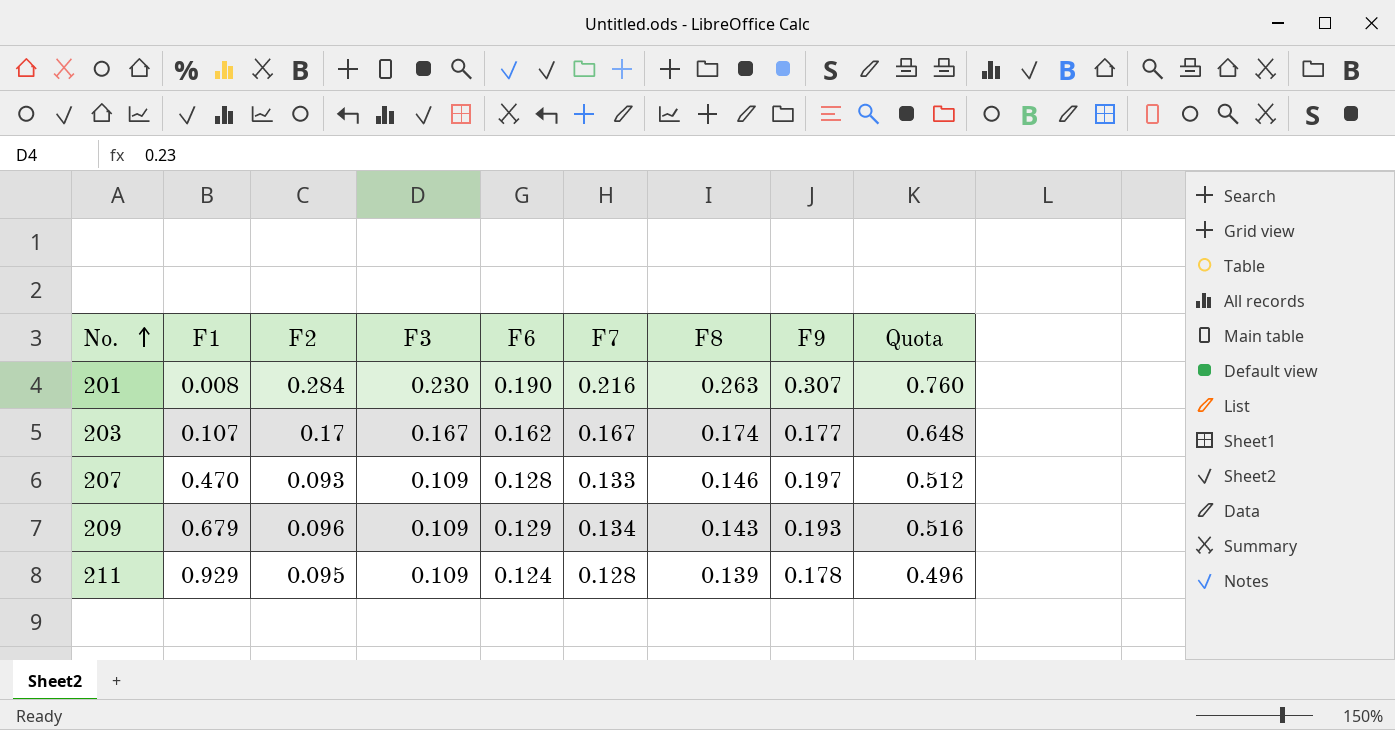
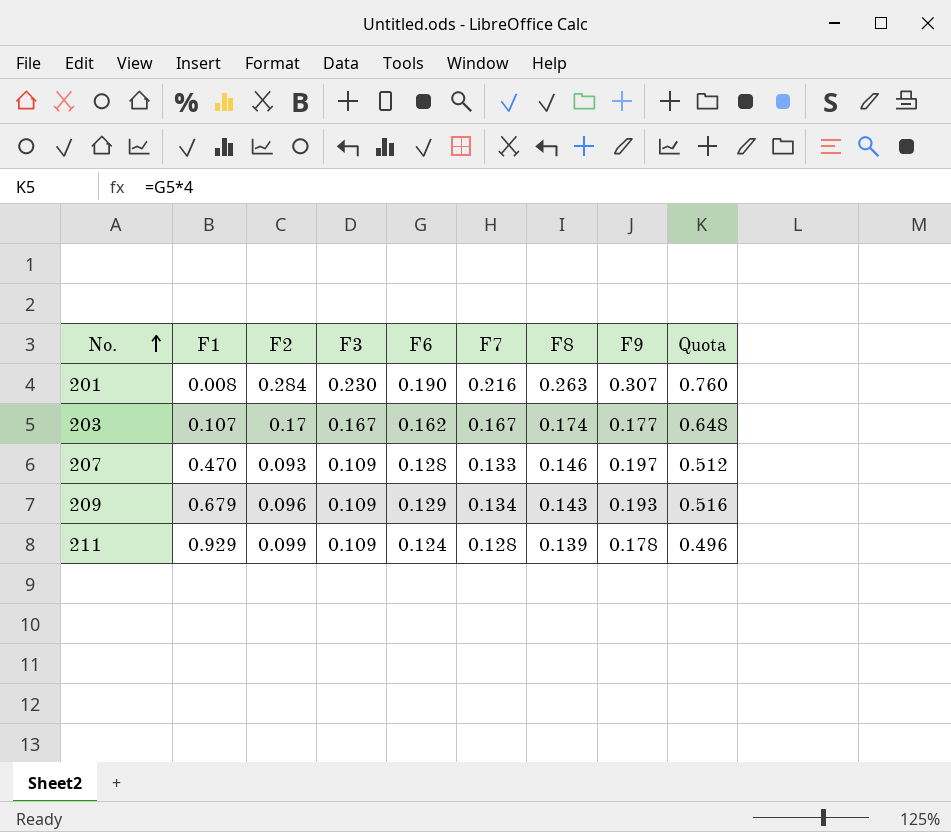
211 | F2: 0.095 -> 0.099

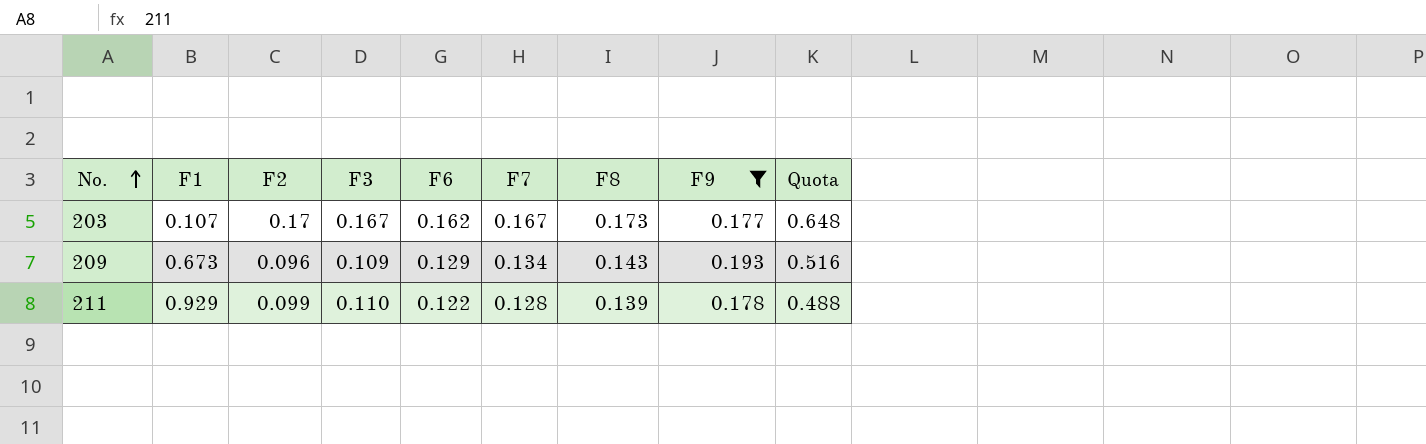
filter: none -> F9 <= 0.193
203 | F8: 0.174 -> 0.173
209 | F1: 0.679 -> 0.673
211 | F3: 0.109 -> 0.110
211 | F6: 0.124 -> 0.122
211 | Quota: 0.496 -> 0.488

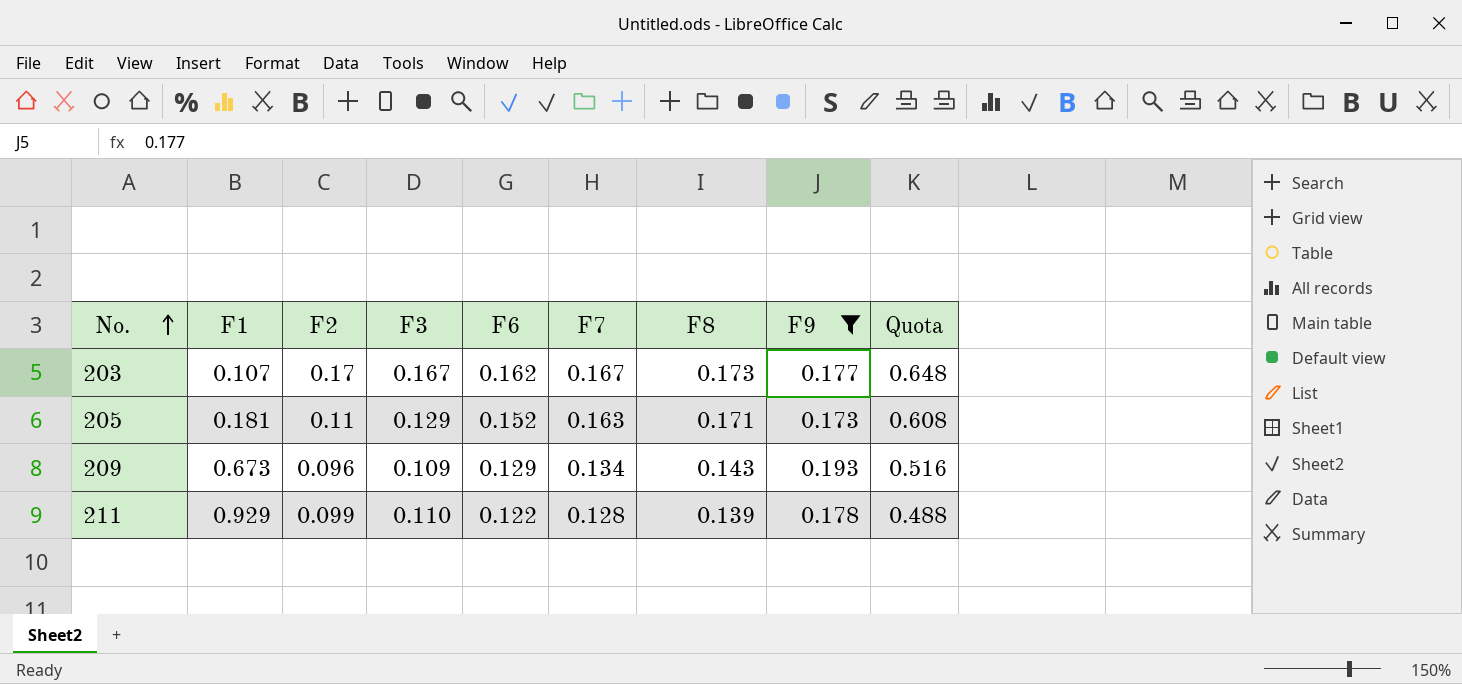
row 205: none -> 0.181 | 0.11 | 0.129 | 0.152 | 0.163 | 0.171 | 0.173 | 0.608

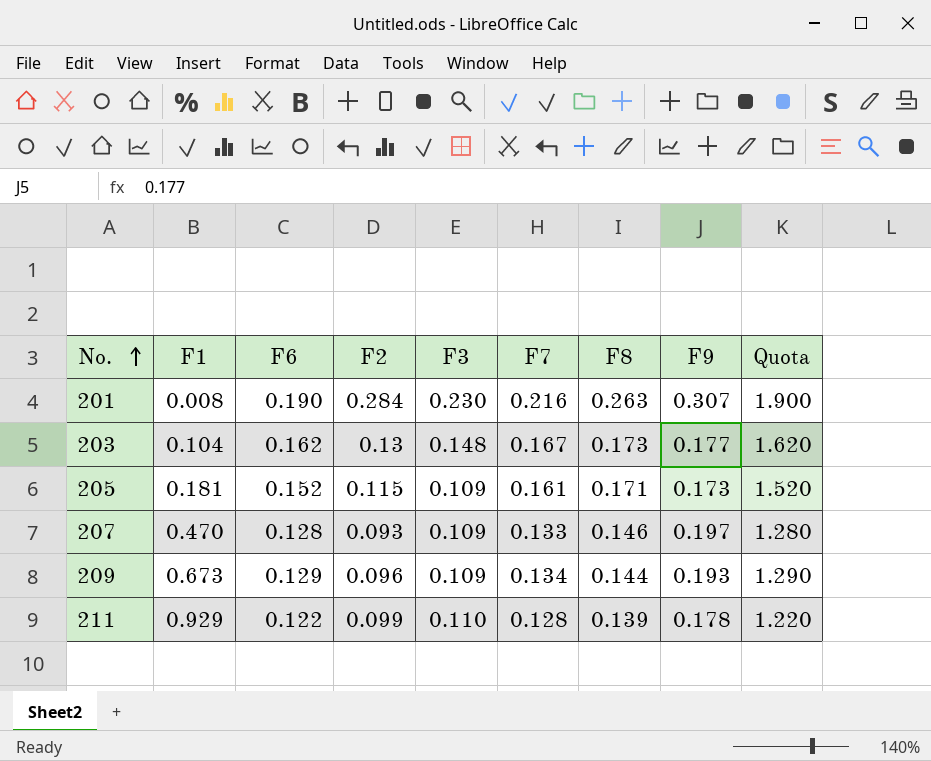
filter: F9 <= 0.193 -> none
column F6 | position: 5 -> 3
column Quota | formula: [F6] * 4 -> [F6] * 10
203 | F1: 0.107 -> 0.104
203 | F2: 0.17 -> 0.13
203 | F3: 0.167 -> 0.148
205 | F2: 0.11 -> 0.115
205 | F3: 0.129 -> 0.109
205 | F7: 0.163 -> 0.161
209 | F8: 0.143 -> 0.144

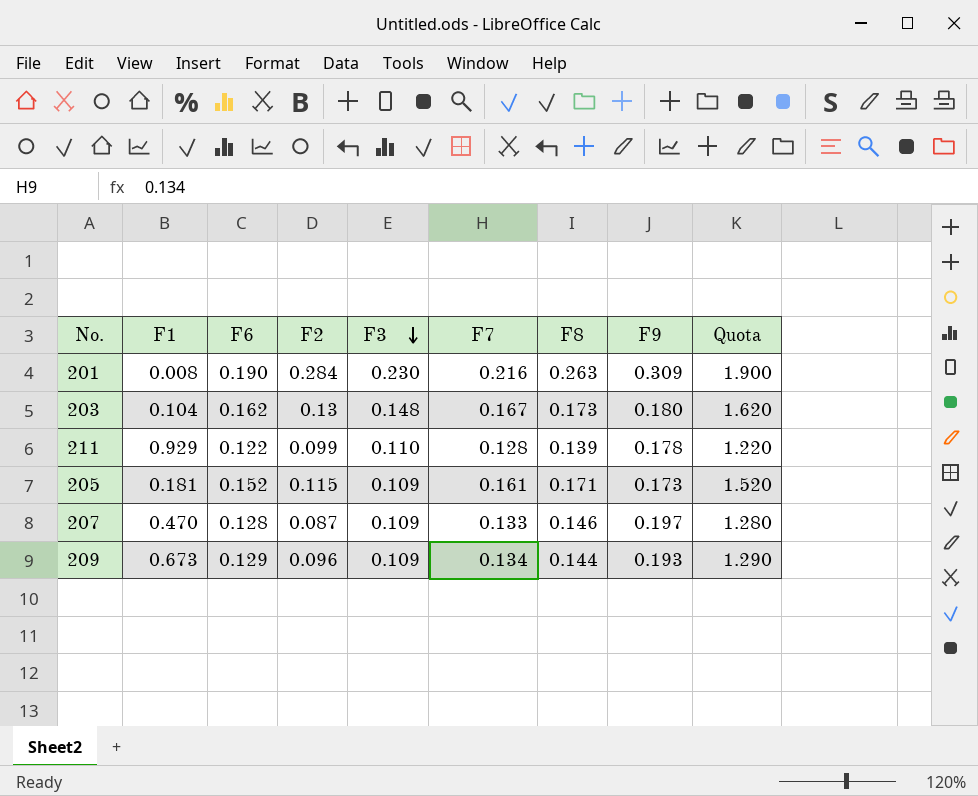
row order: No. ascending -> F3 descending
201 | F9: 0.307 -> 0.309
203 | F9: 0.177 -> 0.180
207 | F2: 0.093 -> 0.087

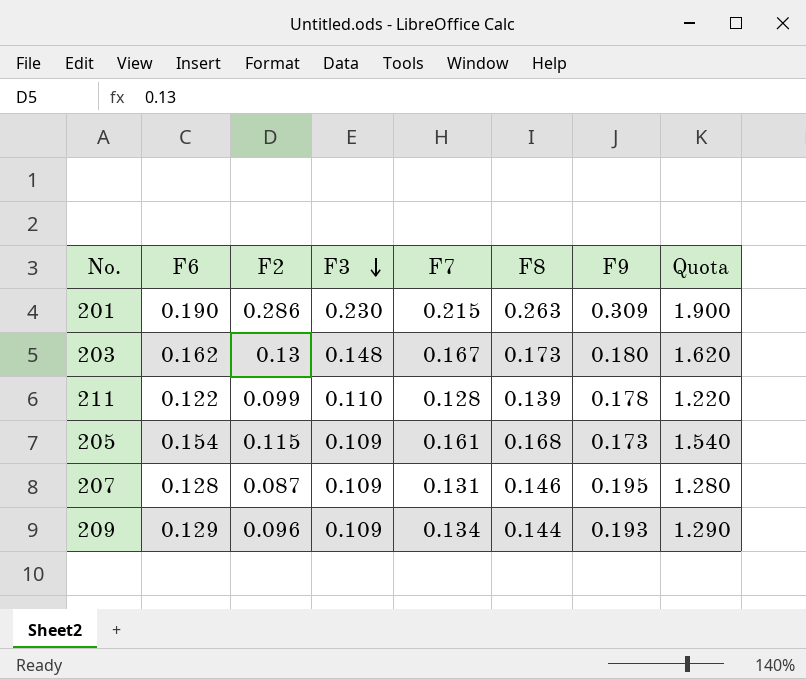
column F1 | position: 2 -> none
201 | F2: 0.284 -> 0.286
201 | F7: 0.216 -> 0.215
205 | F6: 0.152 -> 0.154
205 | F8: 0.171 -> 0.168
205 | Quota: 1.520 -> 1.540
207 | F7: 0.133 -> 0.131
207 | F9: 0.197 -> 0.195

